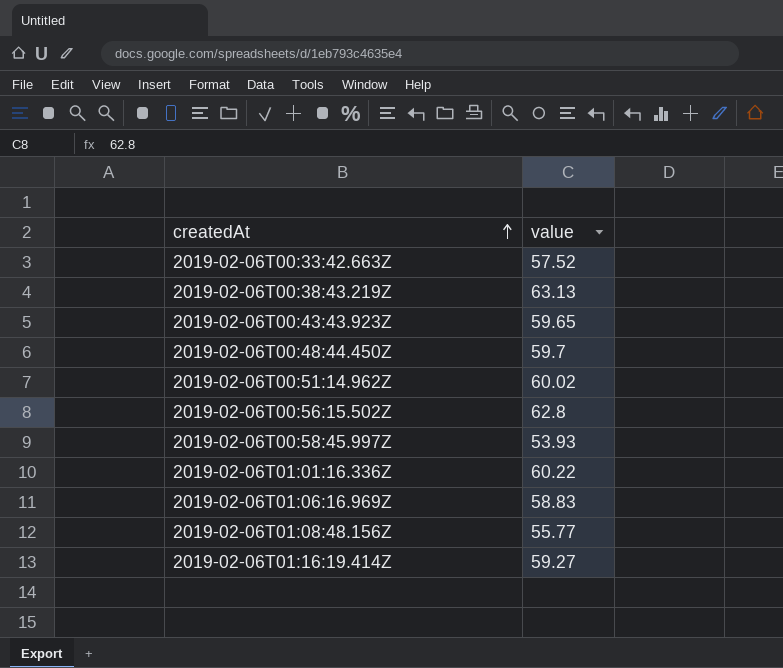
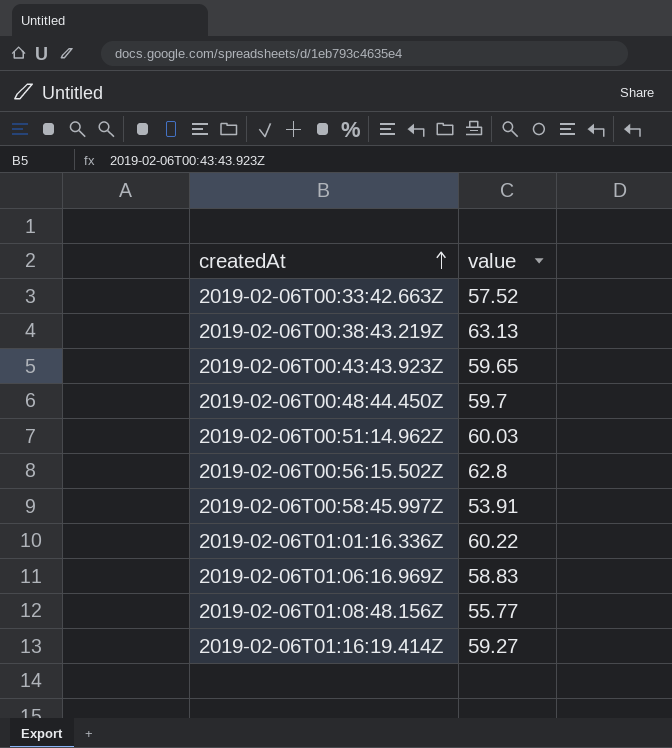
2019-02-06T00:51:14.962Z | value: 60.02 -> 60.03
2019-02-06T00:58:45.997Z | value: 53.93 -> 53.91

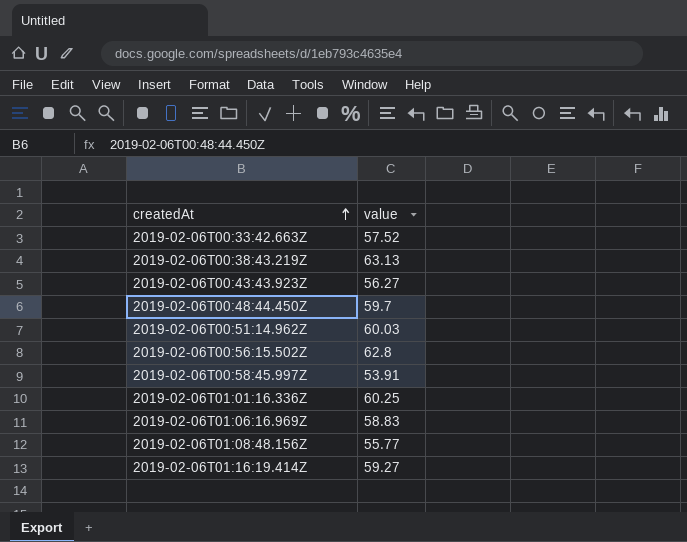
2019-02-06T00:43:43.923Z | value: 59.65 -> 56.27
2019-02-06T01:01:16.336Z | value: 60.22 -> 60.25

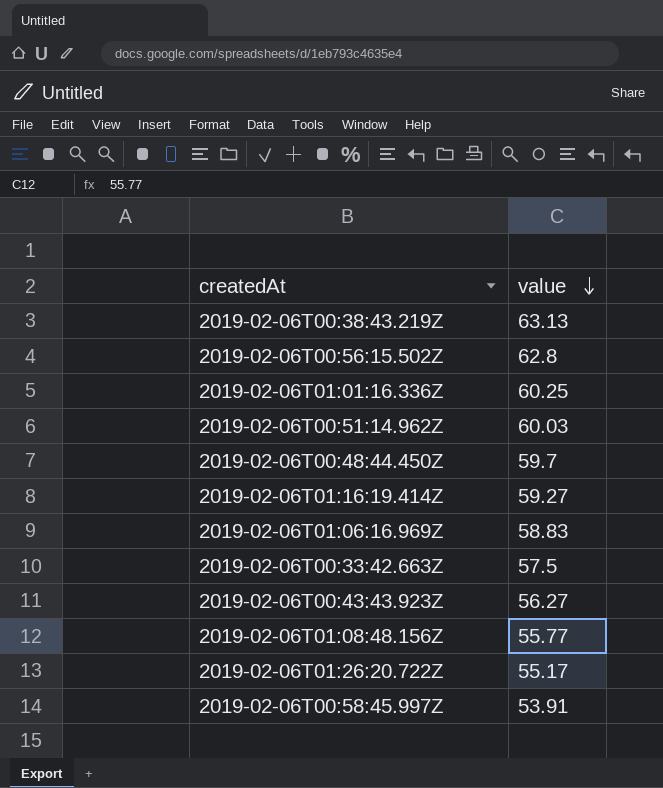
row order: createdAt ascending -> value descending
2019-02-06T00:33:42.663Z | value: 57.52 -> 57.5
row 2019-02-06T01:26:20.722Z: none -> 55.17

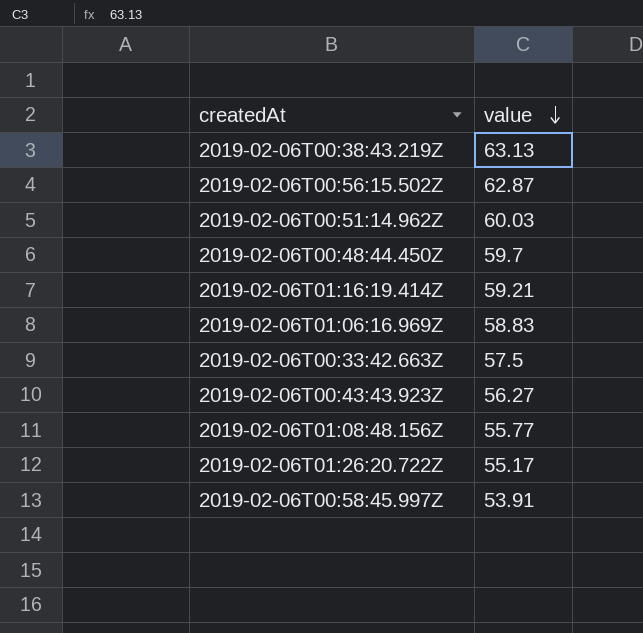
row 2019-02-06T01:01:16.336Z: 60.25 -> none
2019-02-06T00:56:15.502Z | value: 62.8 -> 62.87
2019-02-06T01:16:19.414Z | value: 59.27 -> 59.21

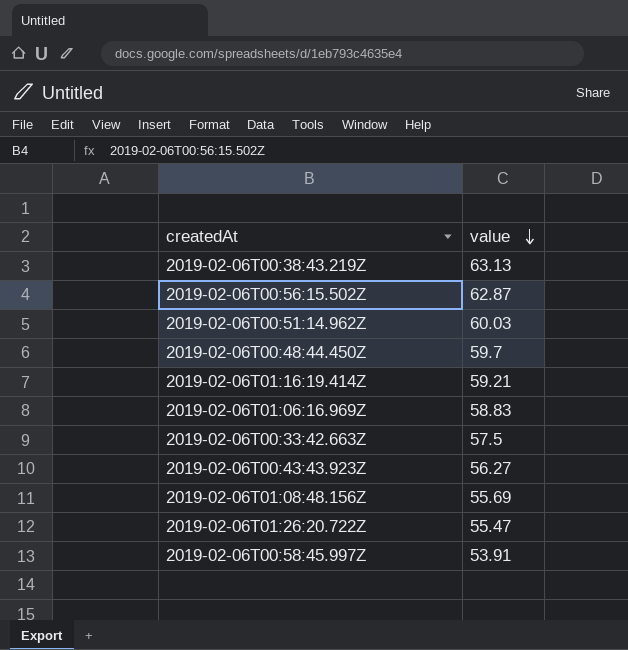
2019-02-06T01:08:48.156Z | value: 55.77 -> 55.69
2019-02-06T01:26:20.722Z | value: 55.17 -> 55.47

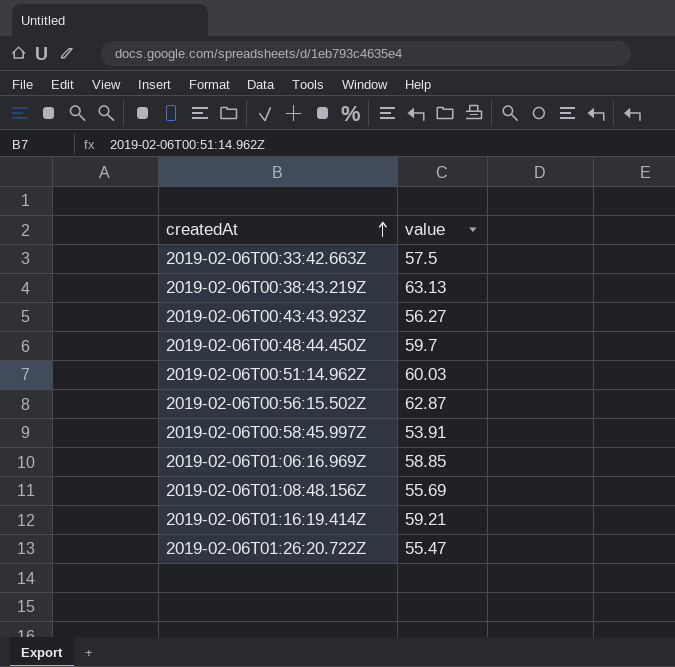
row order: value descending -> createdAt ascending
2019-02-06T01:06:16.969Z | value: 58.83 -> 58.85

